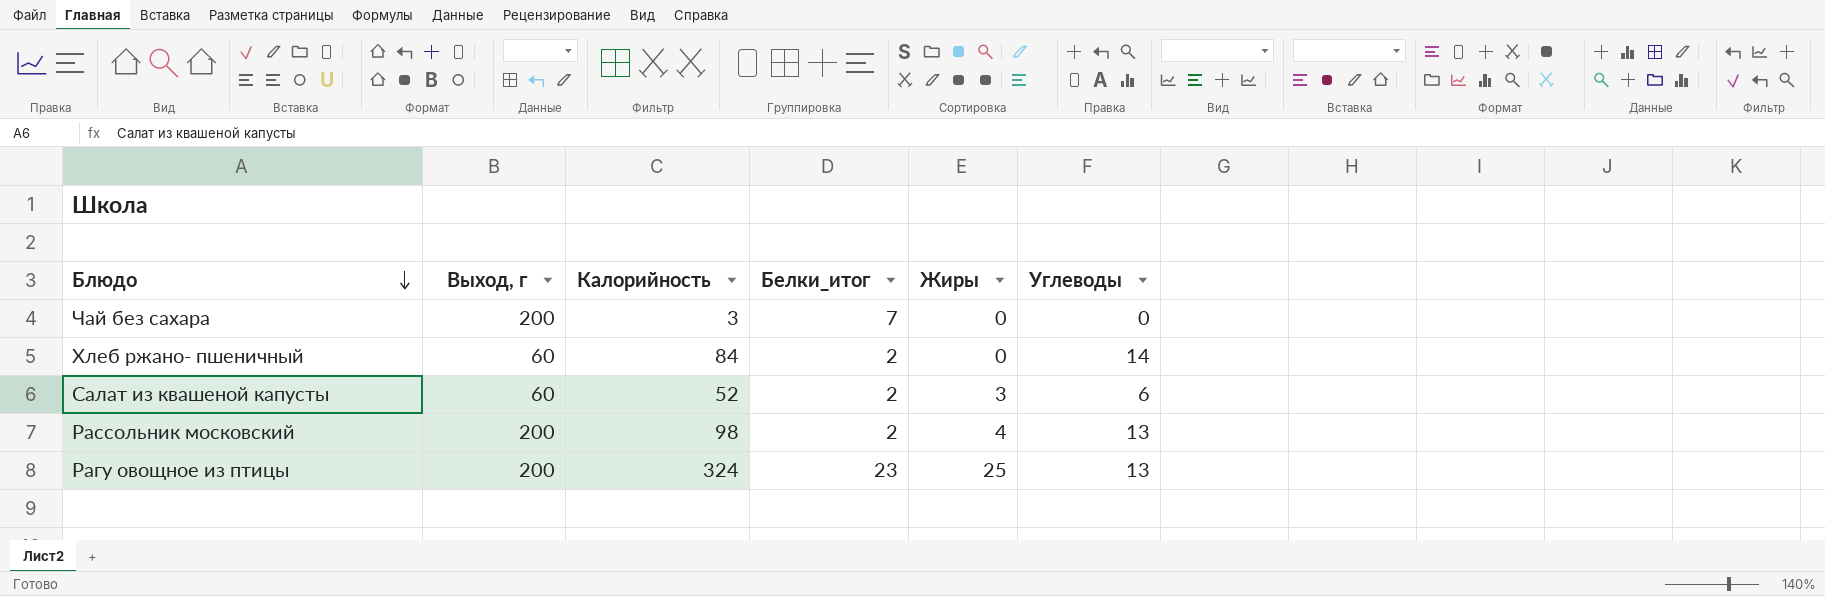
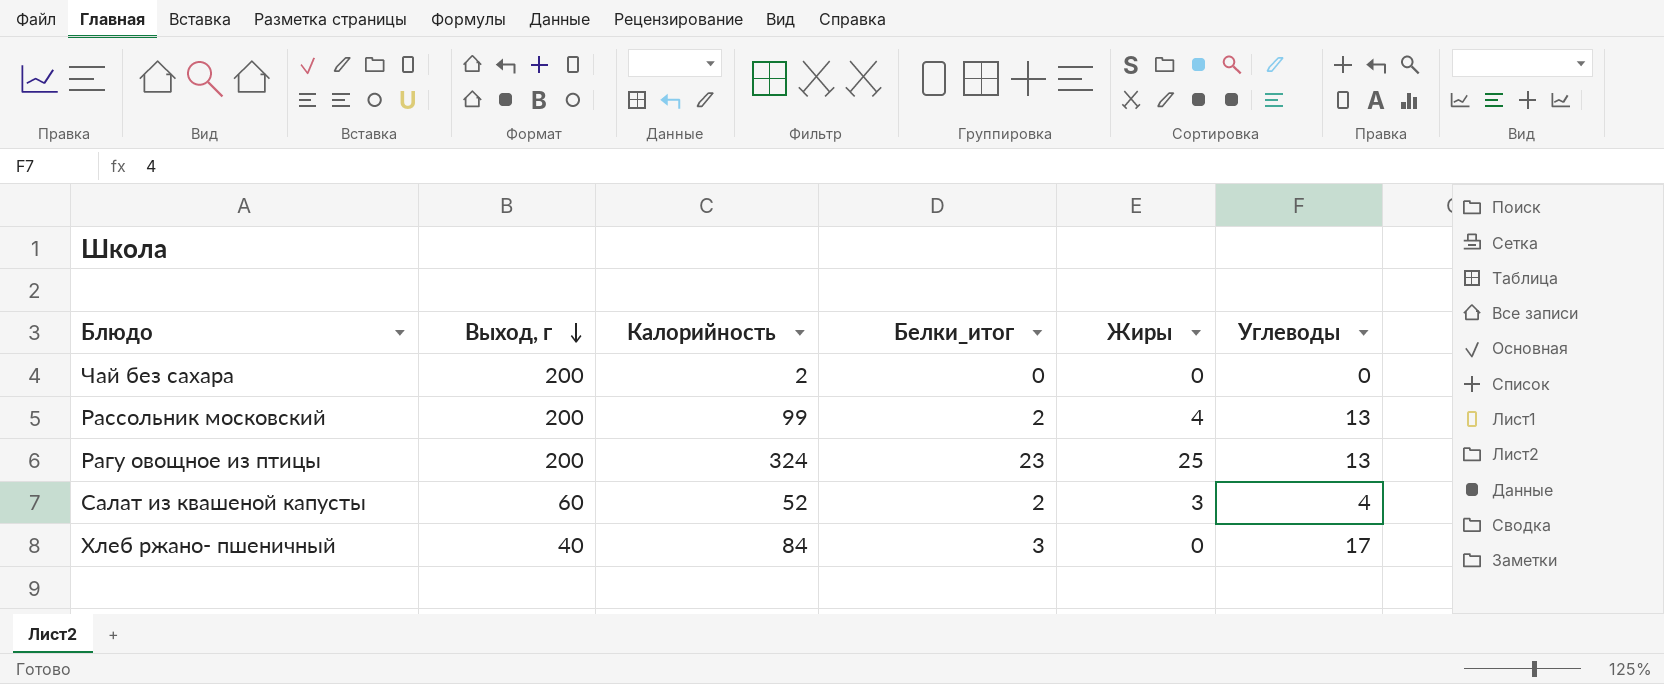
row order: Блюдо descending -> Выход, г descending
Чай без сахара | Калорийность: 3 -> 2
Чай без сахара | Белки_итог: 7 -> 0
Рассольник московский | Калорийность: 98 -> 99
Салат из квашеной капусты | Углеводы: 6 -> 4
Хлеб ржано- пшеничный | Выход, г: 60 -> 40
Хлеб ржано- пшеничный | Белки_итог: 2 -> 3
Хлеб ржано- пшеничный | Углеводы: 14 -> 17

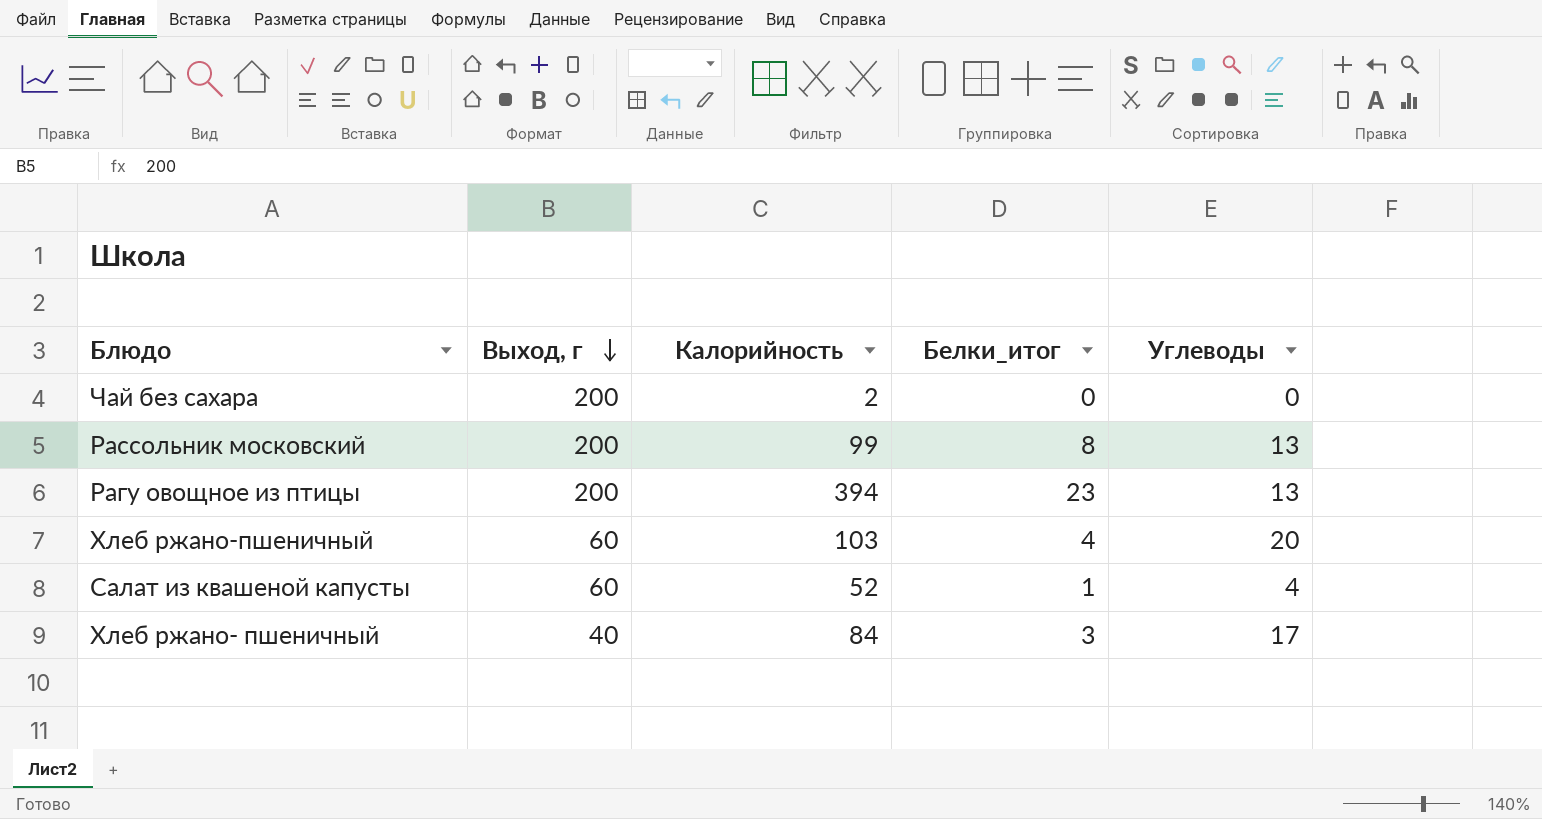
column Жиры | position: 5 -> none
Рассольник московский | Белки_итог: 2 -> 8
Рагу овощное из птицы | Калорийность: 324 -> 394
row Хлеб ржано-пшеничный: none -> 60 | 103 | 4 | 20
Салат из квашеной капусты | Белки_итог: 2 -> 1

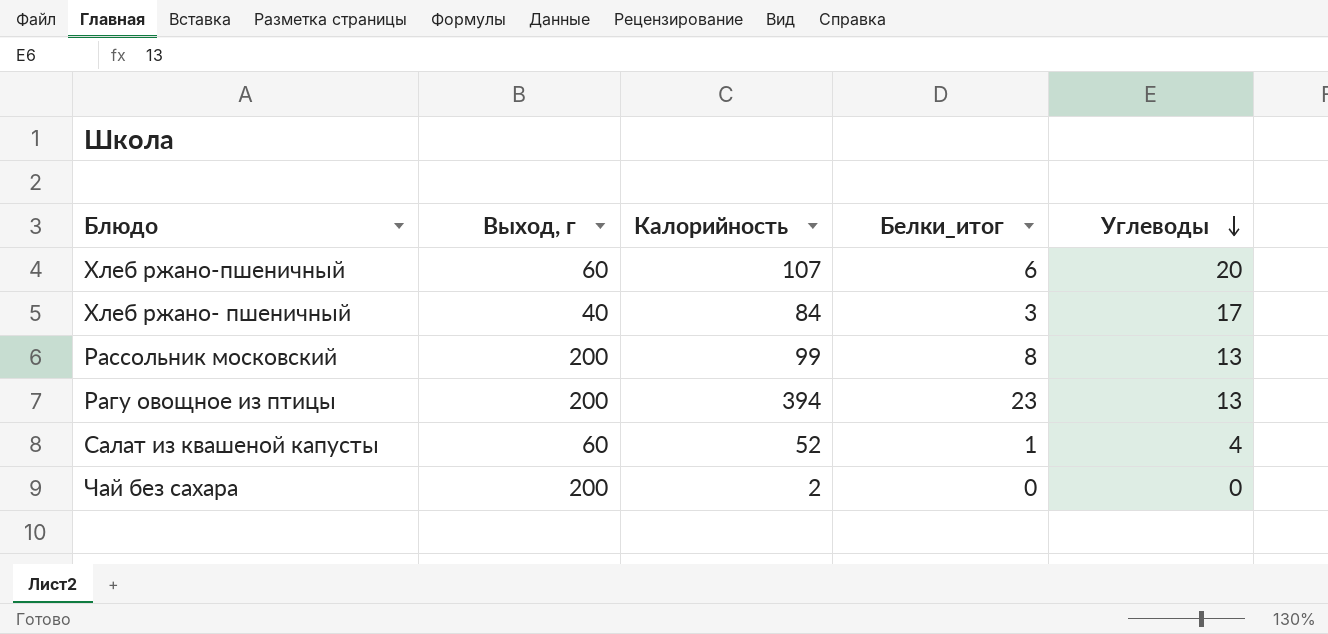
row order: Выход, г descending -> Углеводы descending
Хлеб ржано-пшеничный | Калорийность: 103 -> 107
Хлеб ржано-пшеничный | Белки_итог: 4 -> 6

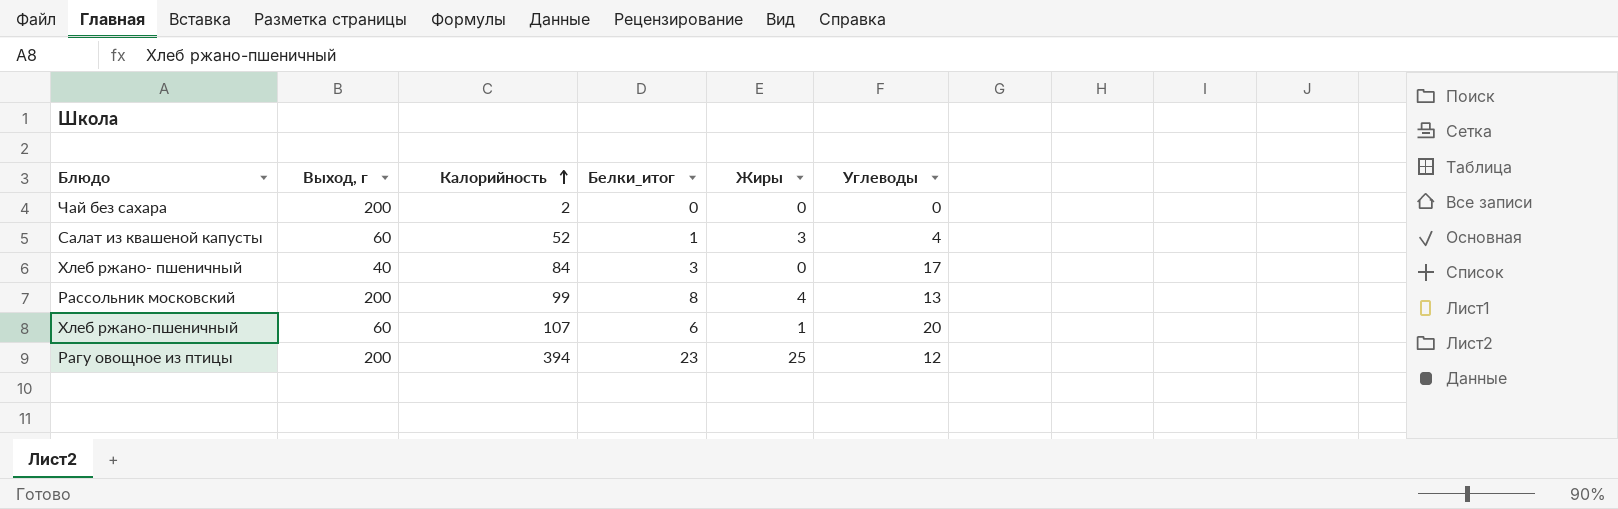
row order: Углеводы descending -> Калорийность ascending
column Жиры | position: none -> 5
Рагу овощное из птицы | Углеводы: 13 -> 12

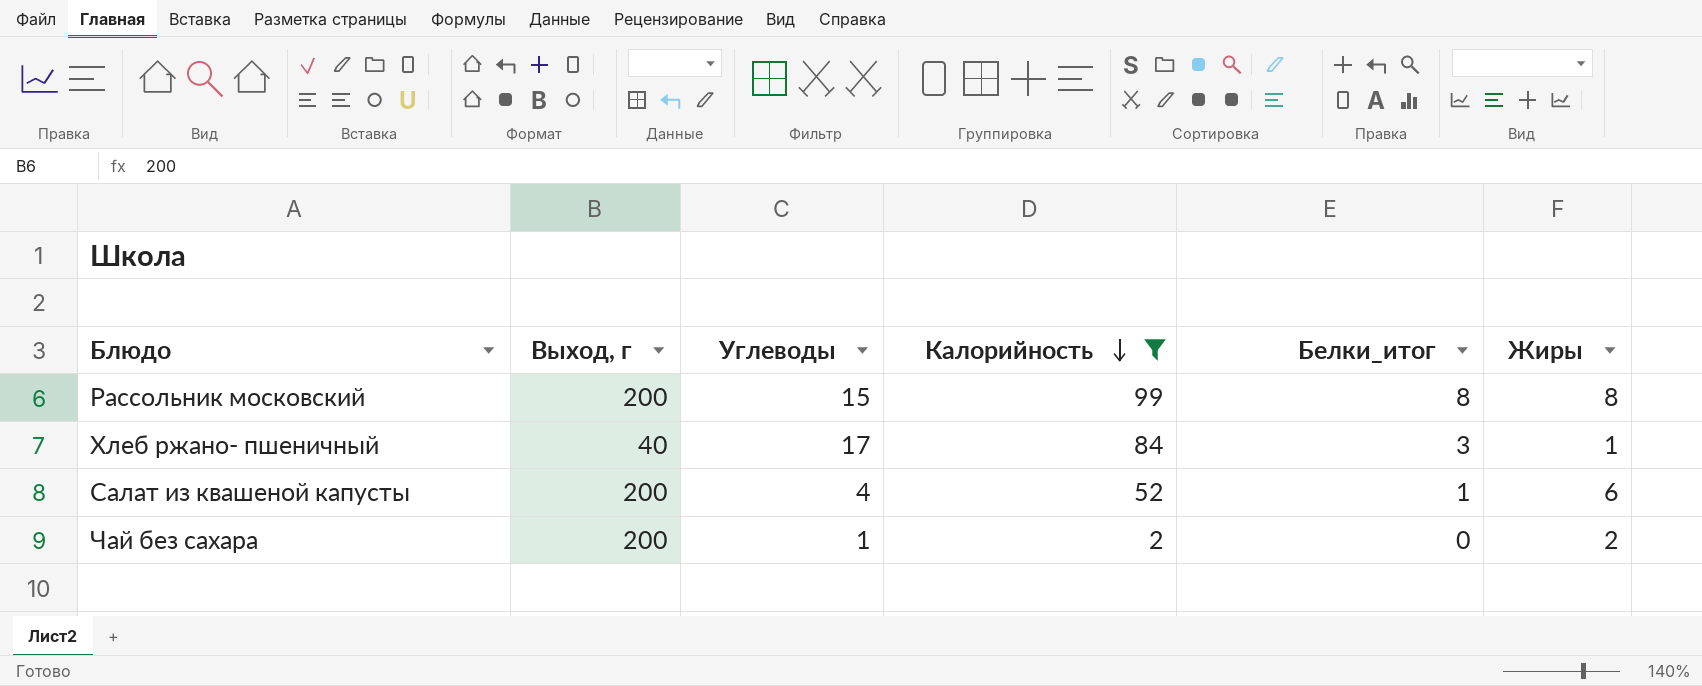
filter: none -> Калорийность <= 99
row order: Калорийность ascending -> Калорийность descending
column Углеводы | position: 6 -> 3
Рассольник московский | Углеводы: 13 -> 15
Рассольник московский | Жиры: 4 -> 8
Хлеб ржано- пшеничный | Жиры: 0 -> 1
Салат из квашеной капусты | Выход, г: 60 -> 200
Салат из квашеной капусты | Жиры: 3 -> 6
Чай без сахара | Углеводы: 0 -> 1
Чай без сахара | Жиры: 0 -> 2

